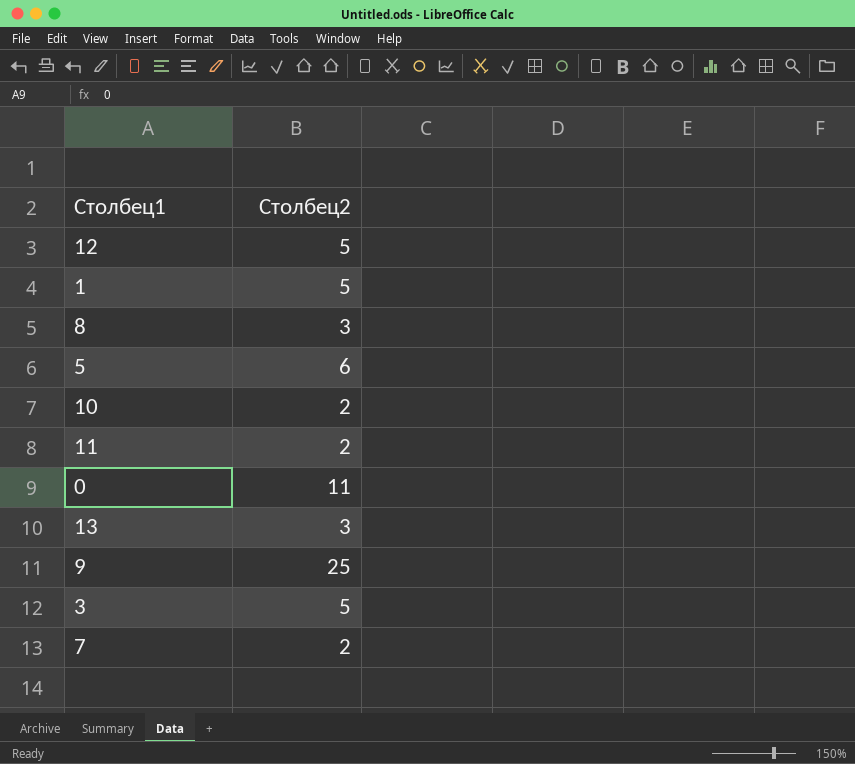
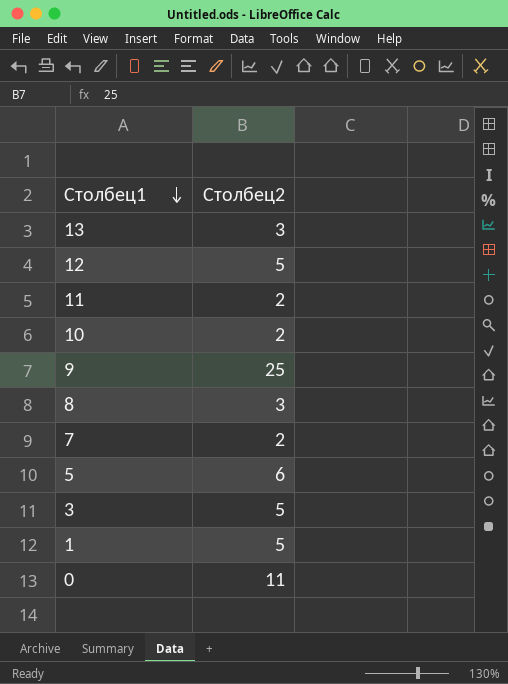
row order: none -> Столбец1 descending

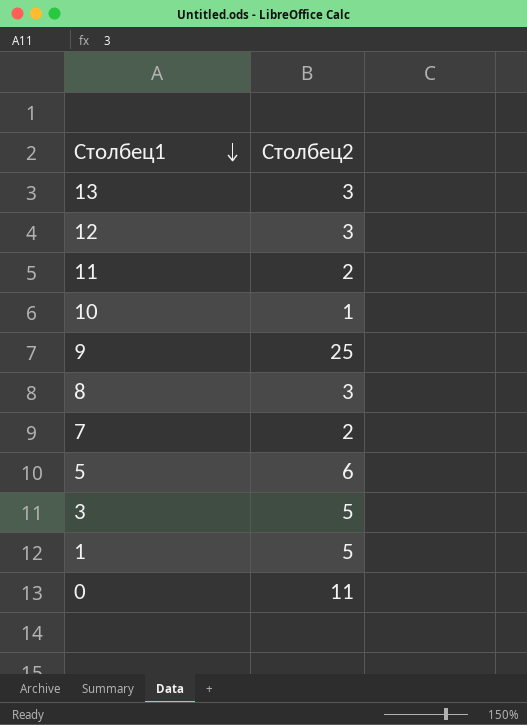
12 | Столбец2: 5 -> 3
10 | Столбец2: 2 -> 1

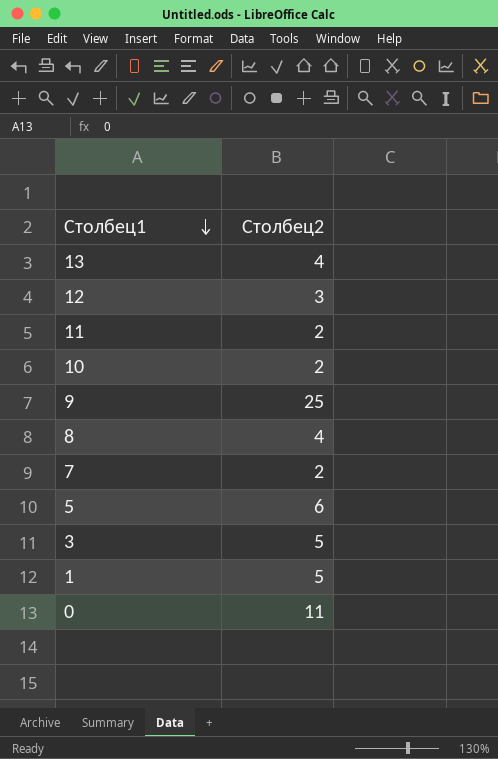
13 | Столбец2: 3 -> 4
10 | Столбец2: 1 -> 2
8 | Столбец2: 3 -> 4

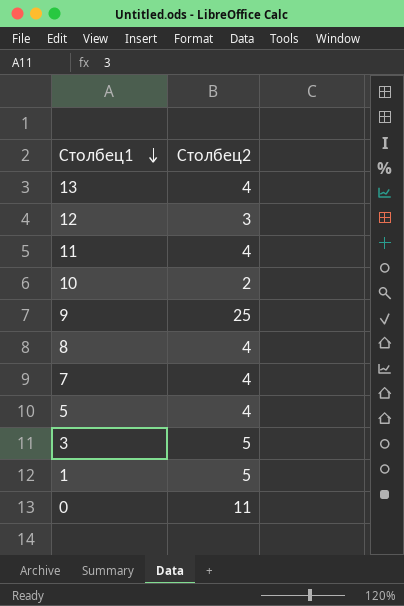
11 | Столбец2: 2 -> 4
7 | Столбец2: 2 -> 4
5 | Столбец2: 6 -> 4

